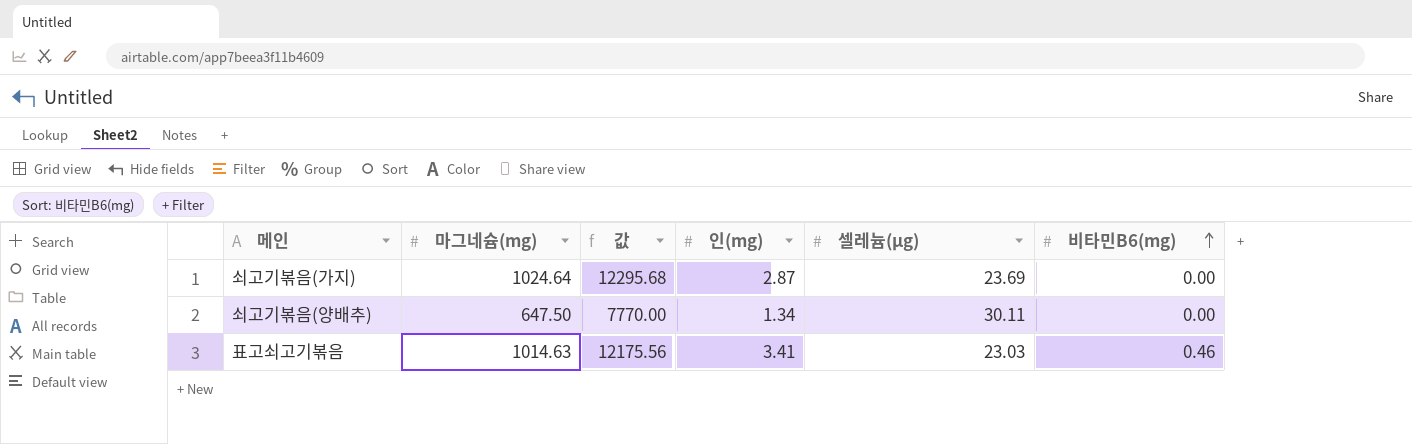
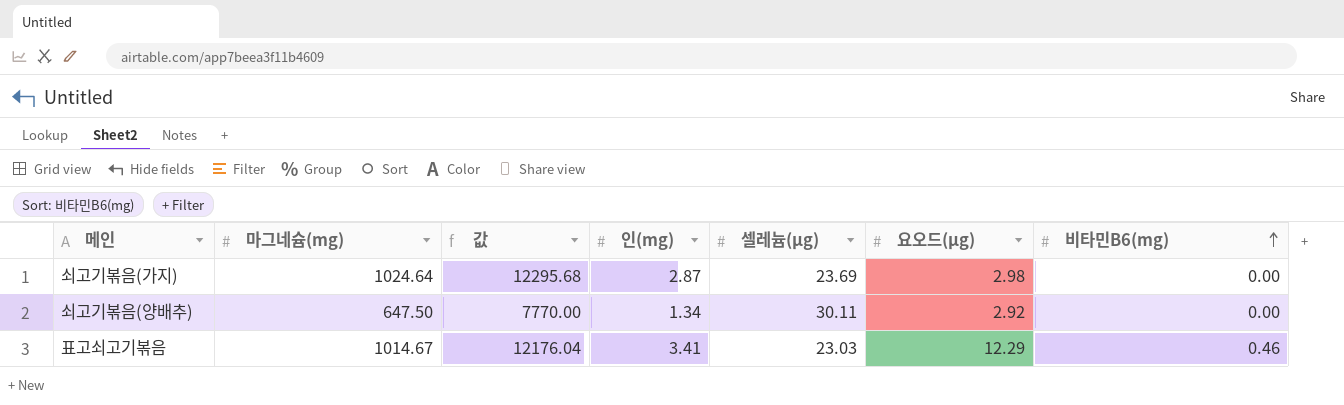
column 요오드(μg) | position: none -> 6
표고쇠고기볶음 | 마그네슘(mg): 1014.63 -> 1014.67
표고쇠고기볶음 | 값: 12175.56 -> 12176.04

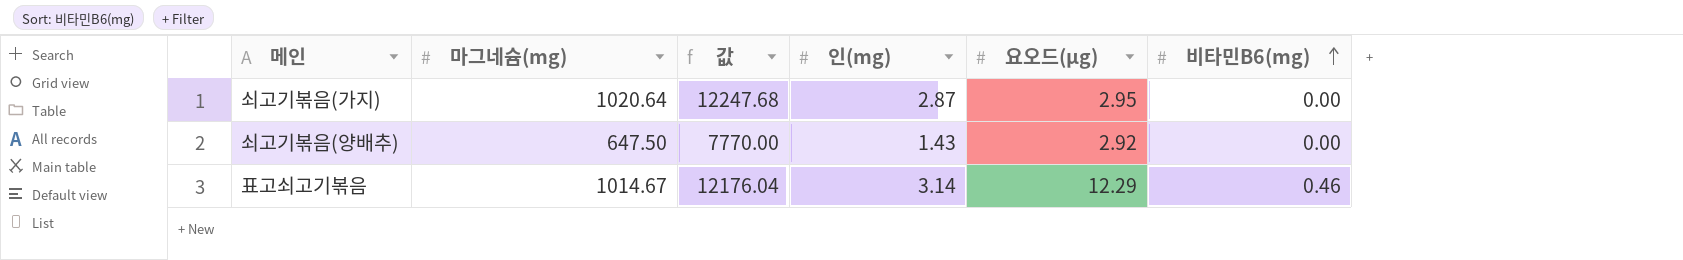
column 셀레늄(μg) | position: 5 -> none
쇠고기볶음(가지) | 마그네슘(mg): 1024.64 -> 1020.64
쇠고기볶음(가지) | 값: 12295.68 -> 12247.68
쇠고기볶음(가지) | 요오드(μg): 2.98 -> 2.95
쇠고기볶음(양배추) | 인(mg): 1.34 -> 1.43
표고쇠고기볶음 | 인(mg): 3.41 -> 3.14

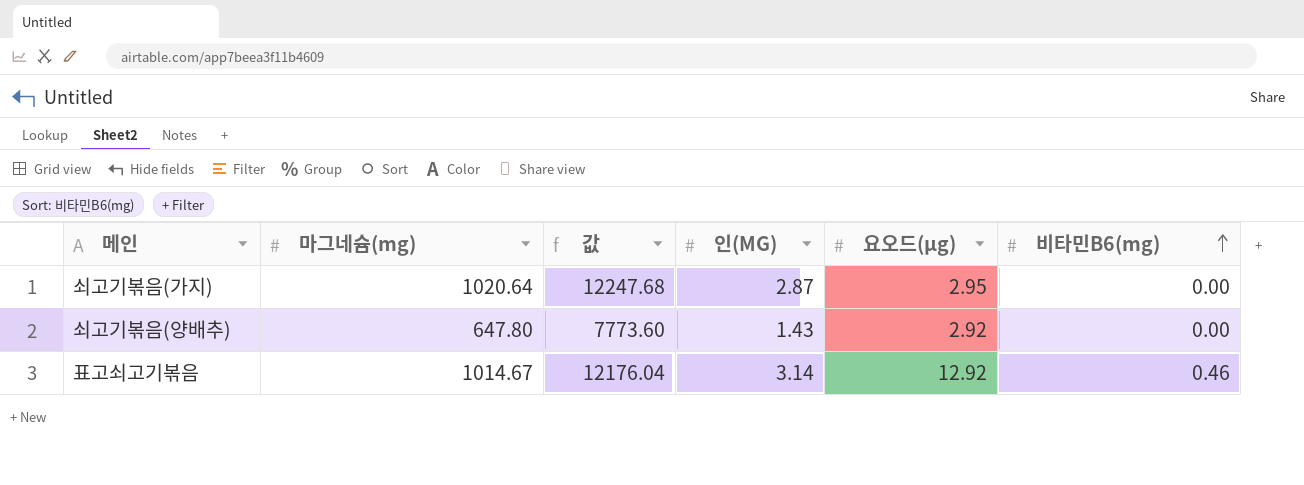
column name: 인(mg) -> 인(MG)
쇠고기볶음(양배추) | 마그네슘(mg): 647.50 -> 647.80
쇠고기볶음(양배추) | 값: 7770.00 -> 7773.60
표고쇠고기볶음 | 요오드(μg): 12.29 -> 12.92

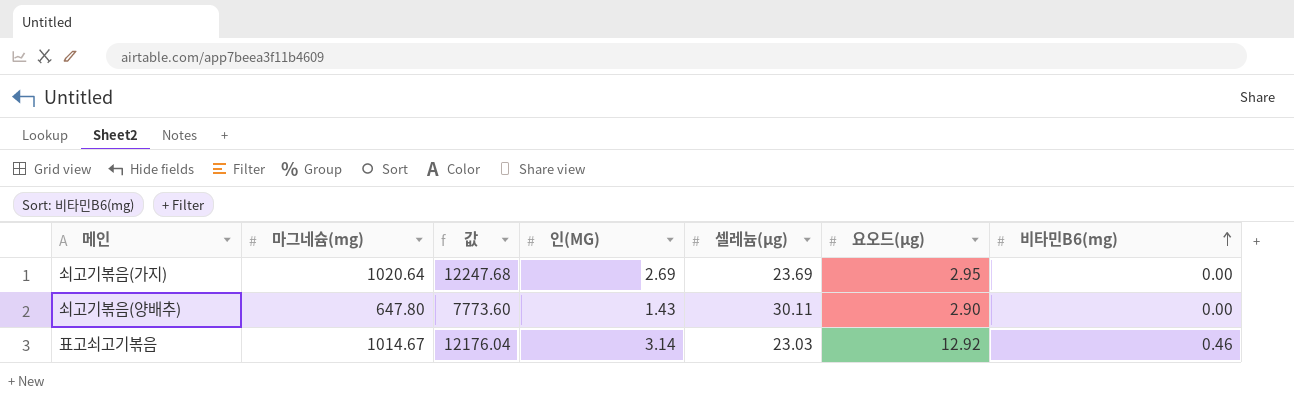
column 셀레늄(μg) | position: none -> 5
쇠고기볶음(가지) | 인(MG): 2.87 -> 2.69
쇠고기볶음(양배추) | 요오드(μg): 2.92 -> 2.90

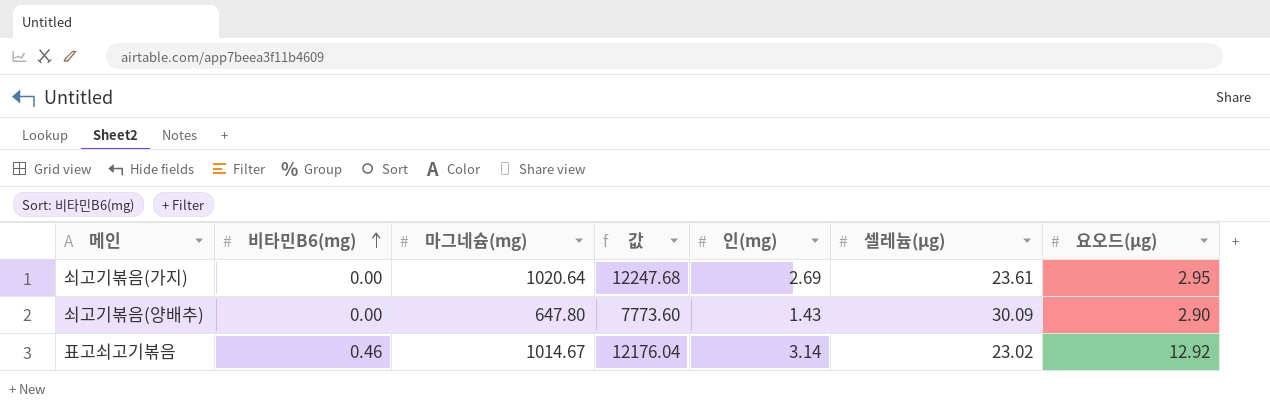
column 비타민B6(mg) | position: 7 -> 2
column name: 인(MG) -> 인(mg)
쇠고기볶음(가지) | 셀레늄(μg): 23.69 -> 23.61
쇠고기볶음(양배추) | 셀레늄(μg): 30.11 -> 30.09
표고쇠고기볶음 | 셀레늄(μg): 23.03 -> 23.02

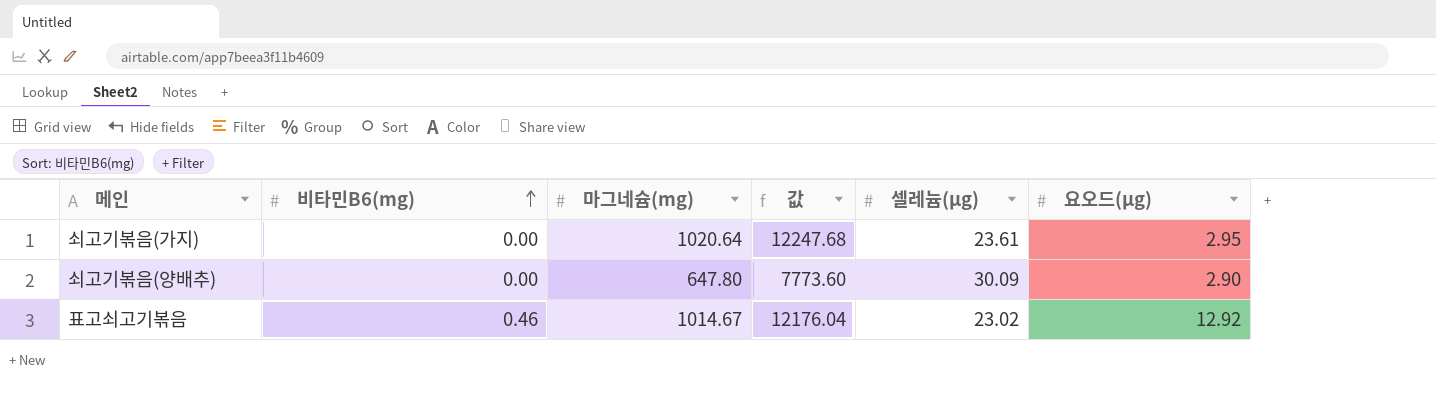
column 인(mg) | position: 5 -> none

